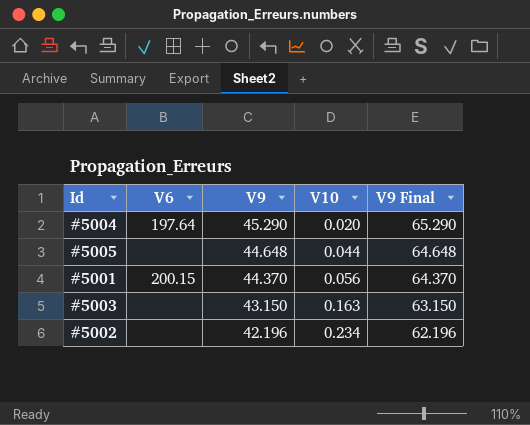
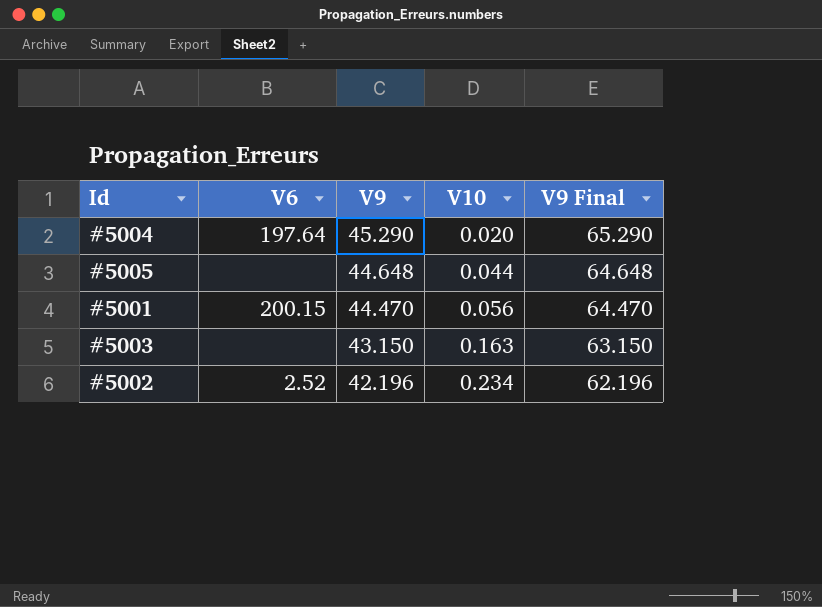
#5001 | V9: 44.370 -> 44.470
#5001 | V9 Final: 64.370 -> 64.470
#5002 | V6: none -> 2.52

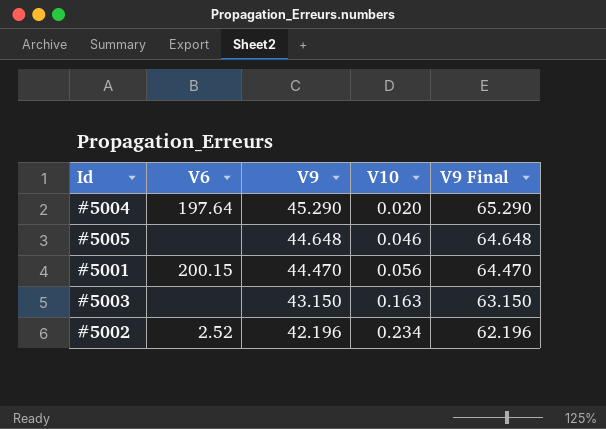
#5005 | V10: 0.044 -> 0.046

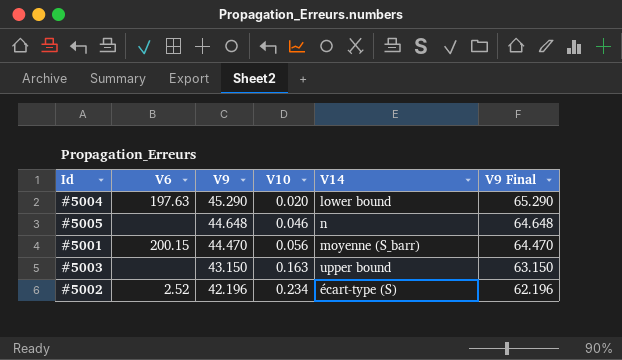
column V14 | position: none -> 5
#5004 | V6: 197.64 -> 197.63

